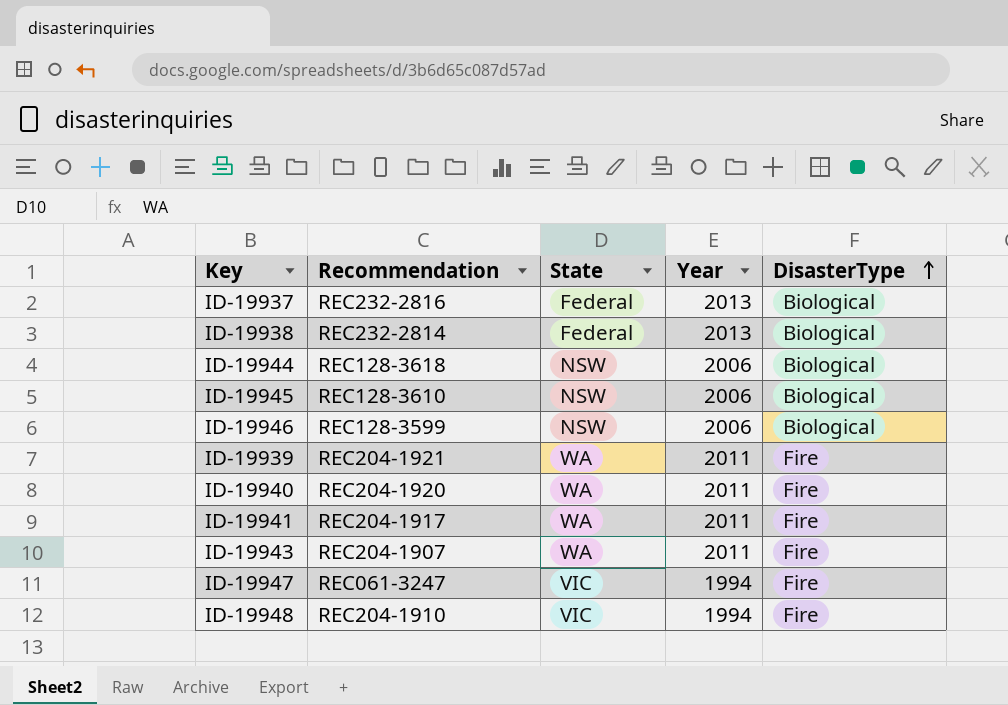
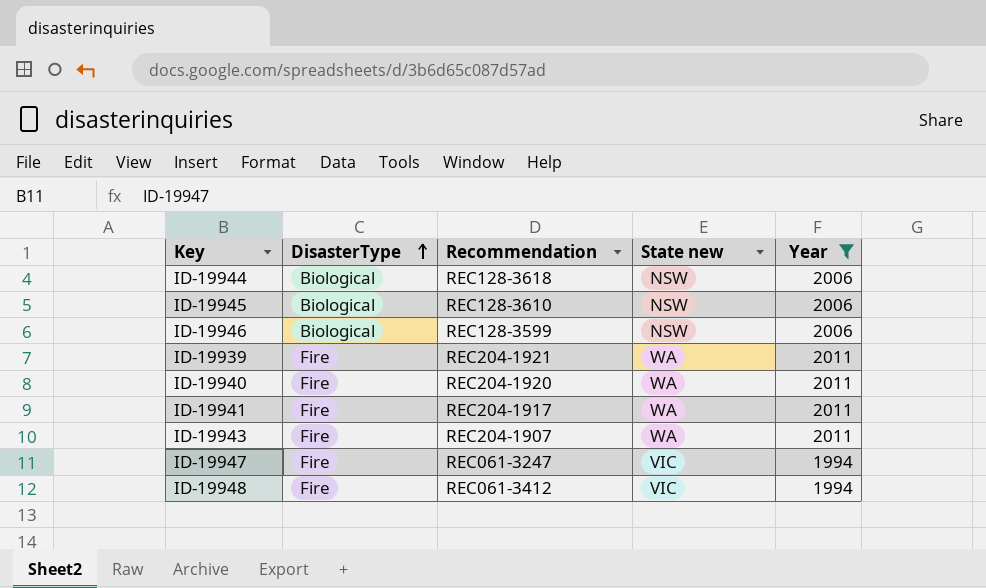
filter: none -> Year != 2013
column DisasterType | position: 5 -> 2
column name: State -> State new
ID-19948 | Recommendation: REC204-1910 -> REC061-3412

